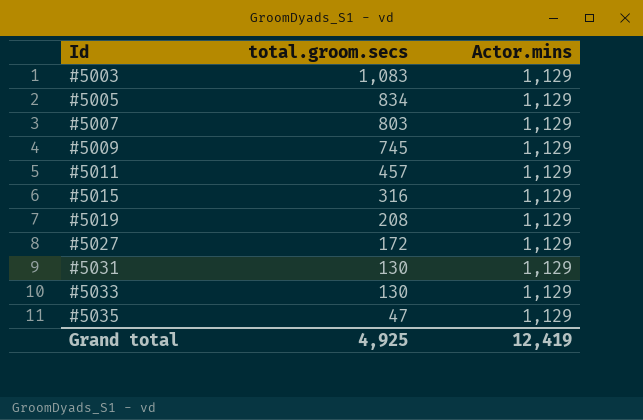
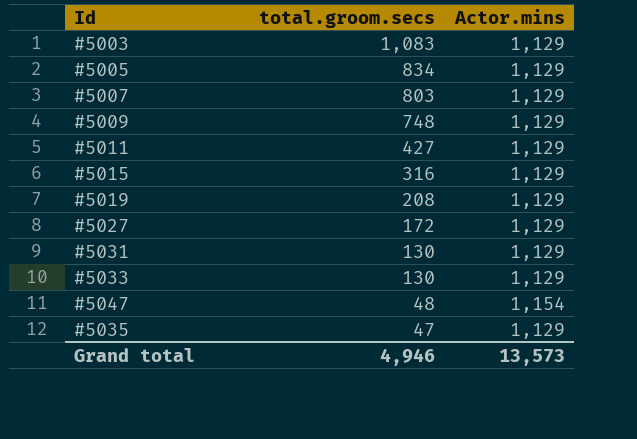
#5009 | total.groom.secs: 745 -> 748
#5011 | total.groom.secs: 457 -> 427
row #5047: none -> 48 | 1,154
Grand total | total.groom.secs: 4,925 -> 4,946
Grand total | Actor.mins: 12,419 -> 13,573

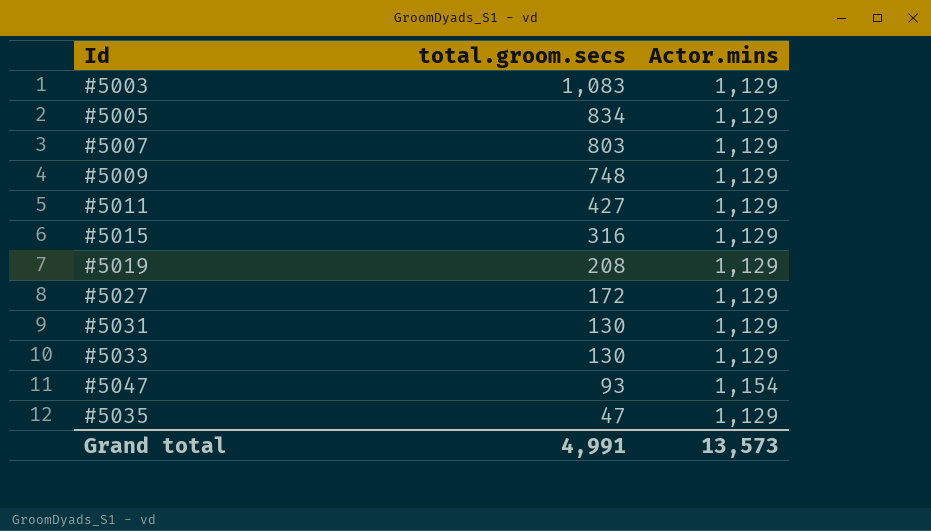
#5047 | total.groom.secs: 48 -> 93
Grand total | total.groom.secs: 4,946 -> 4,991

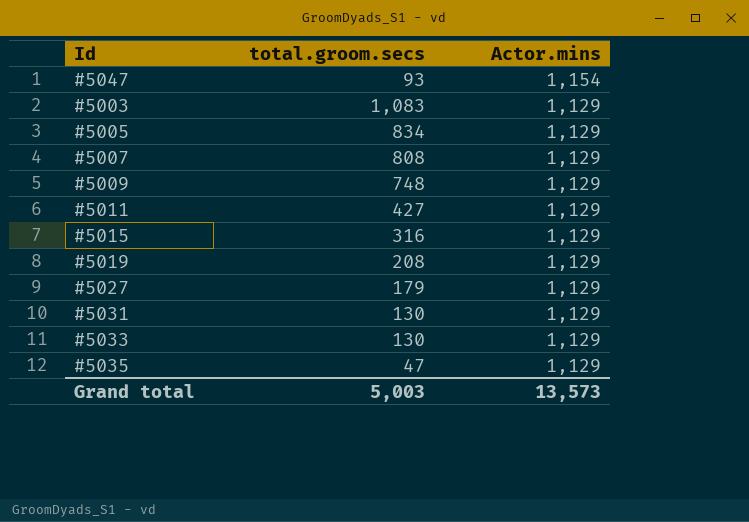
row order: total.groom.secs descending -> Actor.mins descending
#5007 | total.groom.secs: 803 -> 808
#5027 | total.groom.secs: 172 -> 179
Grand total | total.groom.secs: 4,991 -> 5,003

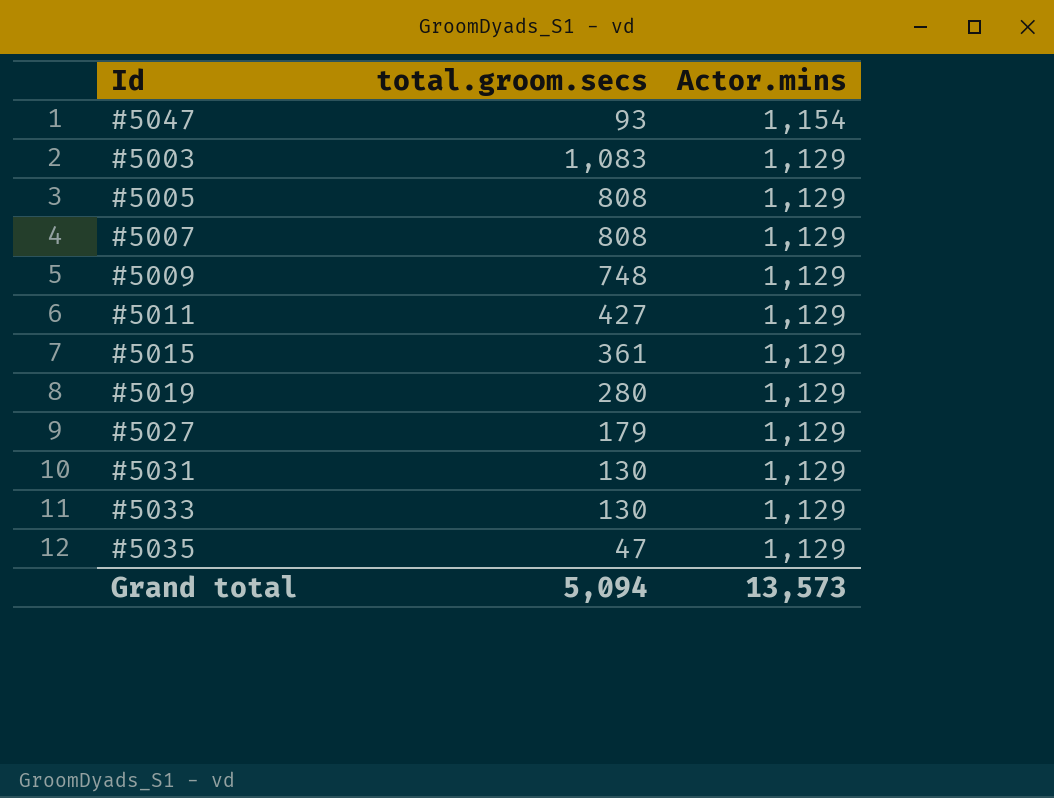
#5005 | total.groom.secs: 834 -> 808
#5015 | total.groom.secs: 316 -> 361
#5019 | total.groom.secs: 208 -> 280
Grand total | total.groom.secs: 5,003 -> 5,094

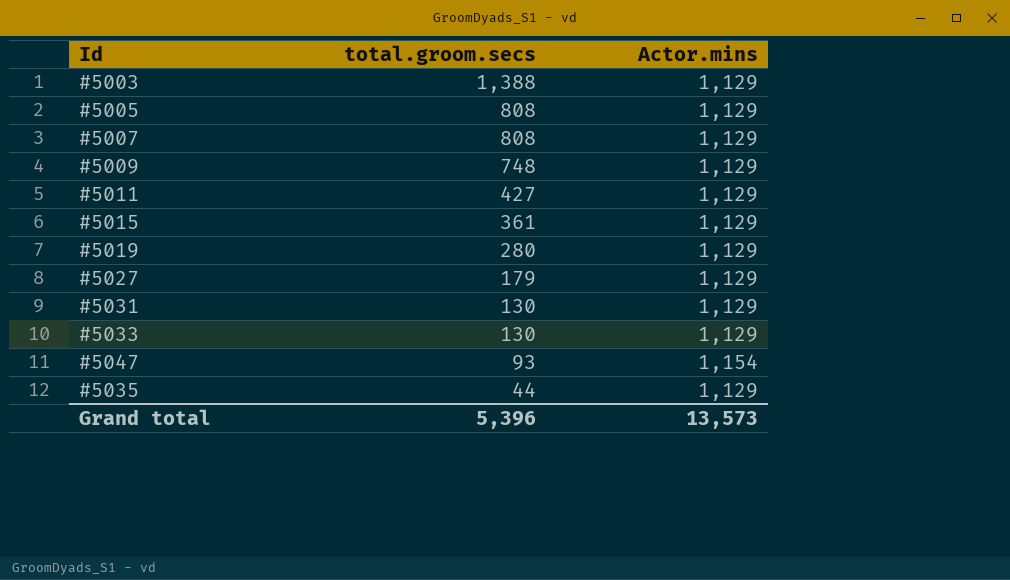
row order: Actor.mins descending -> total.groom.secs descending
#5003 | total.groom.secs: 1,083 -> 1,388
#5035 | total.groom.secs: 47 -> 44
Grand total | total.groom.secs: 5,094 -> 5,396

